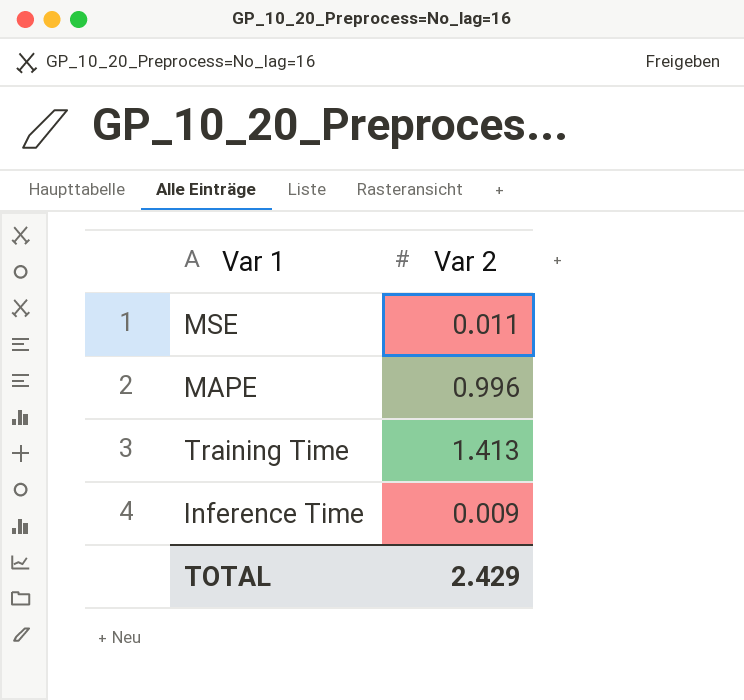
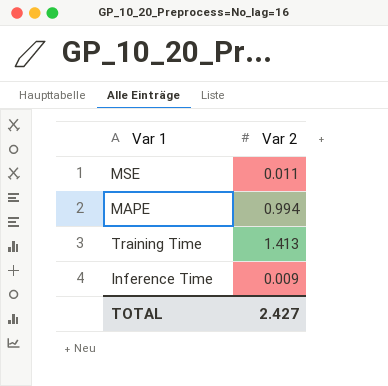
MAPE | Var 2: 0.996 -> 0.994
TOTAL | Var 2: 2.429 -> 2.427

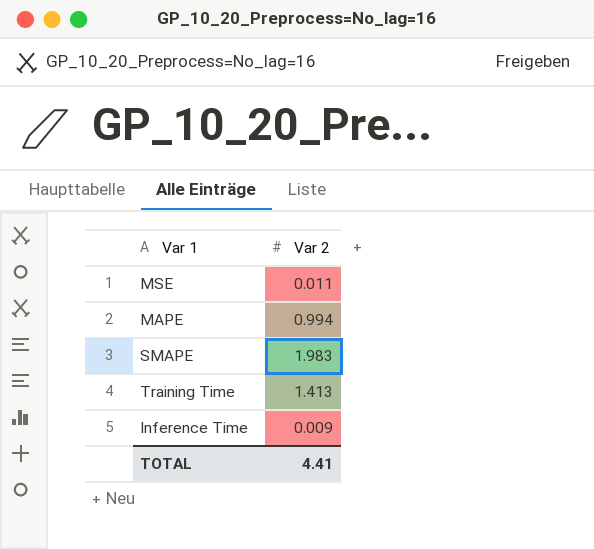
row SMAPE: none -> 1.983
TOTAL | Var 2: 2.427 -> 4.41

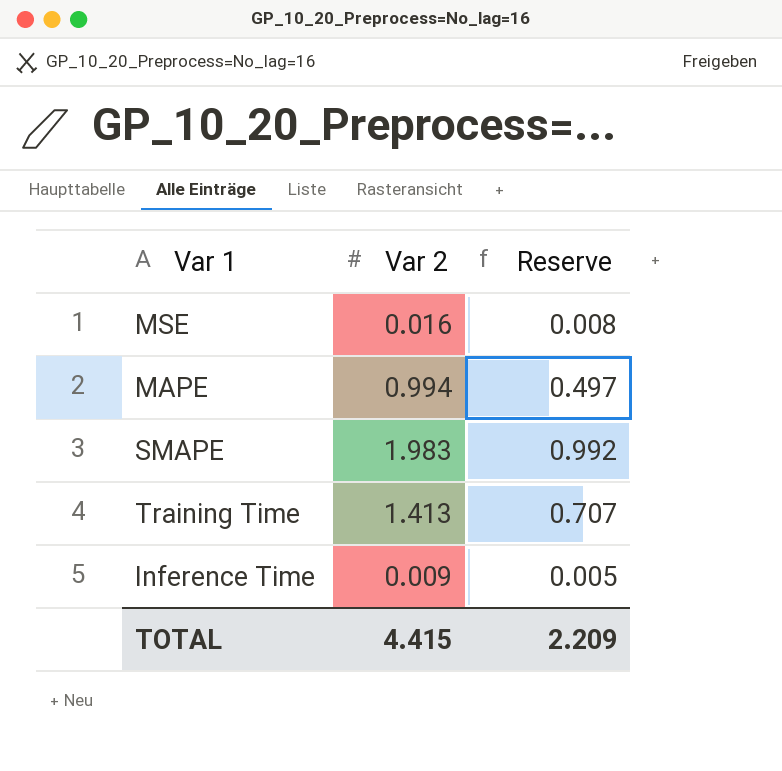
column Reserve | formula: none -> [Var 2] * 0.5
MSE | Var 2: 0.011 -> 0.016
TOTAL | Var 2: 4.41 -> 4.415

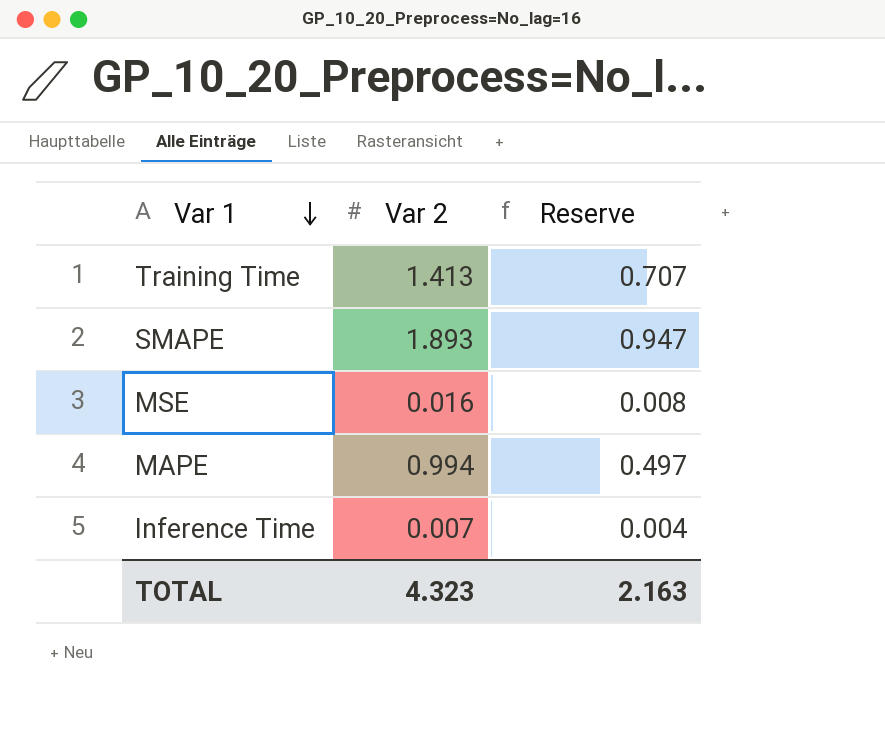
row order: none -> Var 1 descending
SMAPE | Var 2: 1.983 -> 1.893
SMAPE | Reserve: 0.992 -> 0.947
Inference Time | Var 2: 0.009 -> 0.007
Inference Time | Reserve: 0.005 -> 0.004
TOTAL | Var 2: 4.415 -> 4.323
TOTAL | Reserve: 2.209 -> 2.163

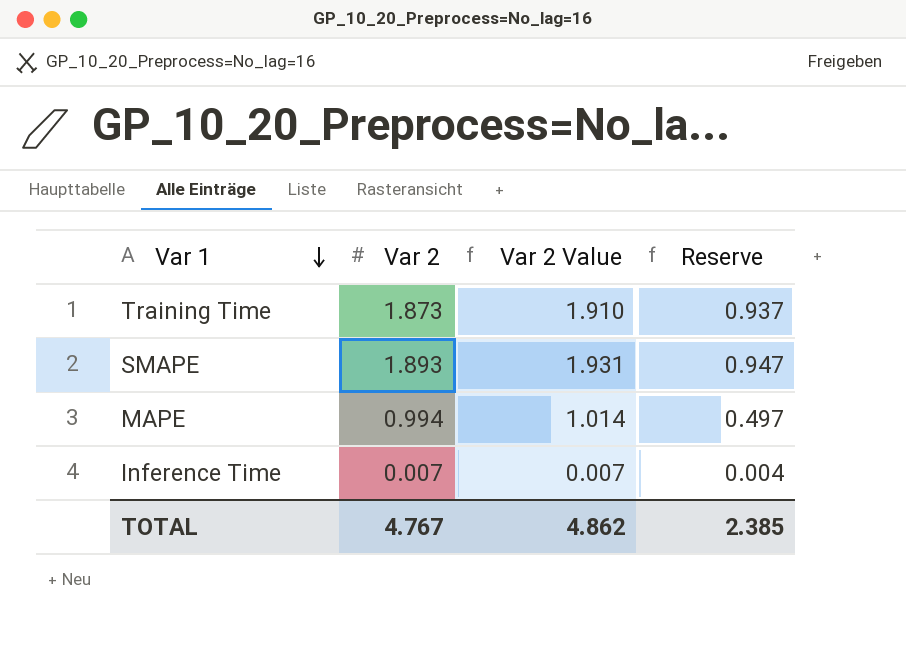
column Var 2 Value | formula: none -> [Var 2] * 1.02
row MSE: 0.016 | 0.008 -> none
Training Time | Var 2: 1.413 -> 1.873
Training Time | Reserve: 0.707 -> 0.937
TOTAL | Var 2: 4.323 -> 4.767
TOTAL | Reserve: 2.163 -> 2.385

